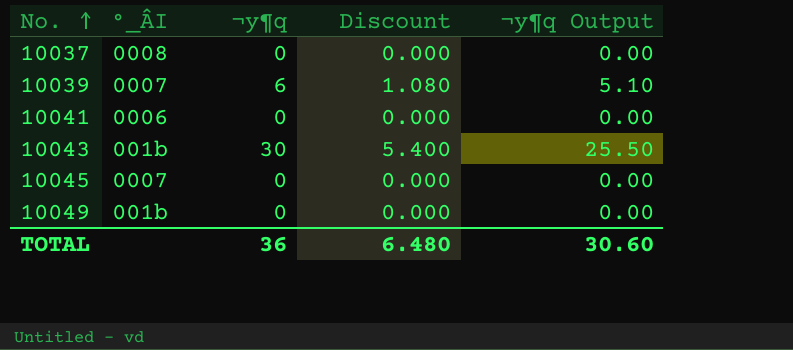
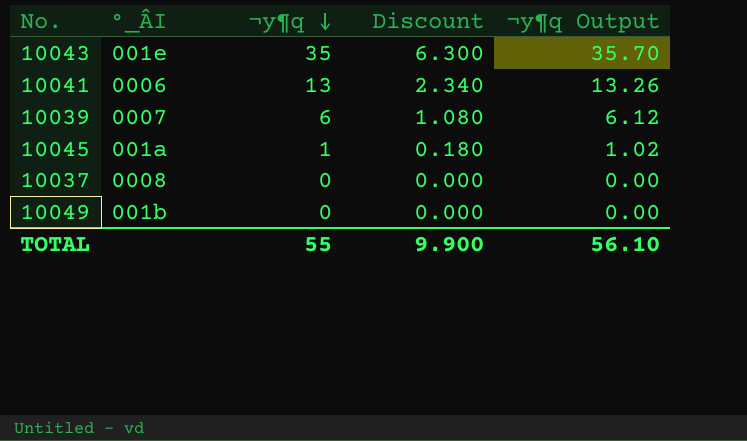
row order: No. ascending -> ¬y¶q descending
column ¬y¶q Output | formula: [¬y¶q] * 0.85 -> [¬y¶q] * 1.02
10043 | °_ÂI: 001b -> 001e
10043 | ¬y¶q: 30 -> 35
10043 | Discount: 5.400 -> 6.300
10041 | ¬y¶q: 0 -> 13
10041 | Discount: 0.000 -> 2.340
10045 | °_ÂI: 0007 -> 001a
10045 | ¬y¶q: 0 -> 1
10045 | Discount: 0.000 -> 0.180
TOTAL | ¬y¶q: 36 -> 55
TOTAL | Discount: 6.480 -> 9.900
TOTAL | ¬y¶q Output: 30.60 -> 56.10

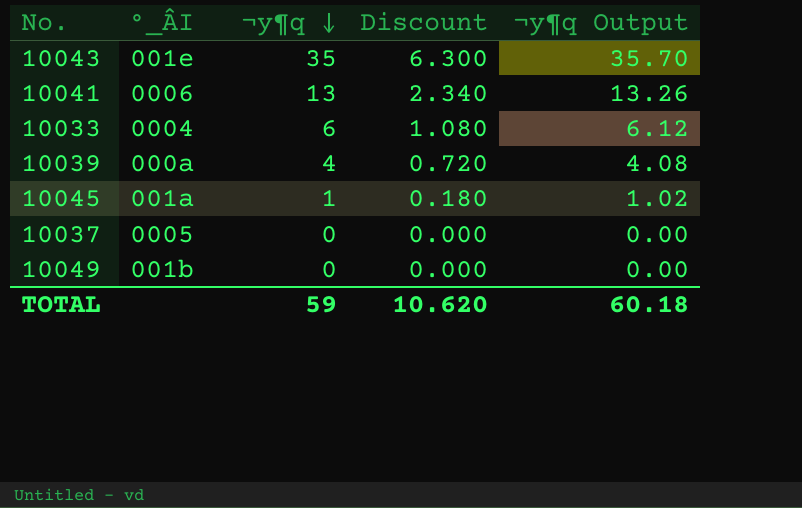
row 10033: none -> 0004 | 6 | 1.080 | 6.12
10039 | °_ÂI: 0007 -> 000a
10039 | ¬y¶q: 6 -> 4
10039 | Discount: 1.080 -> 0.720
10039 | ¬y¶q Output: 6.12 -> 4.08
10037 | °_ÂI: 0008 -> 0005
TOTAL | ¬y¶q: 55 -> 59
TOTAL | Discount: 9.900 -> 10.620
TOTAL | ¬y¶q Output: 56.10 -> 60.18

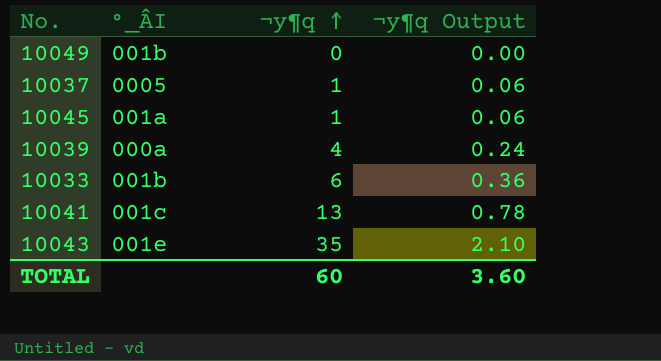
row order: ¬y¶q descending -> ¬y¶q ascending
column Discount | formula: [¬y¶q] * 0.18 -> none
column ¬y¶q Output | formula: [¬y¶q] * 1.02 -> [¬y¶q] * 0.06
10037 | ¬y¶q: 0 -> 1
10033 | °_ÂI: 0004 -> 001b
10041 | °_ÂI: 0006 -> 001c
TOTAL | ¬y¶q: 59 -> 60
TOTAL | ¬y¶q Output: 60.18 -> 3.60

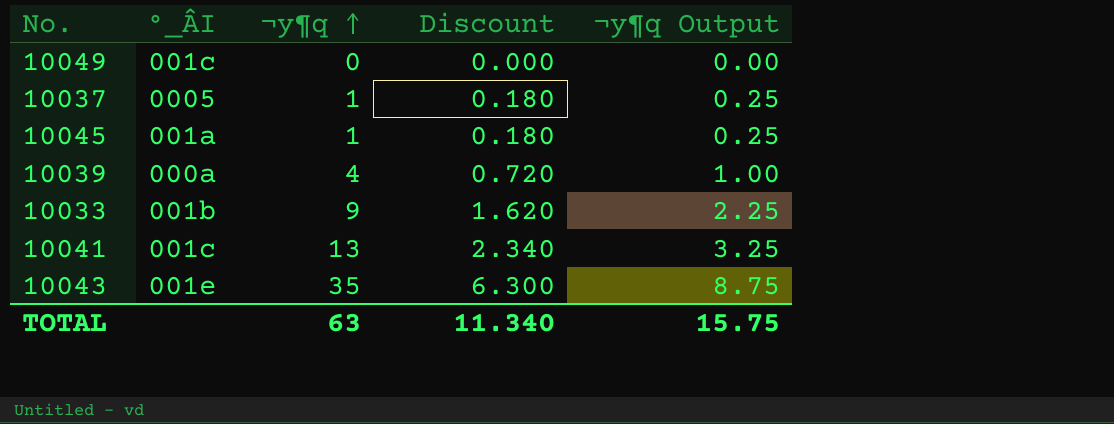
column Discount | formula: none -> [¬y¶q] * 0.18
column ¬y¶q Output | formula: [¬y¶q] * 0.06 -> [¬y¶q] * 0.25
10049 | °_ÂI: 001b -> 001c
10033 | ¬y¶q: 6 -> 9
TOTAL | ¬y¶q: 60 -> 63
TOTAL | ¬y¶q Output: 3.60 -> 15.75

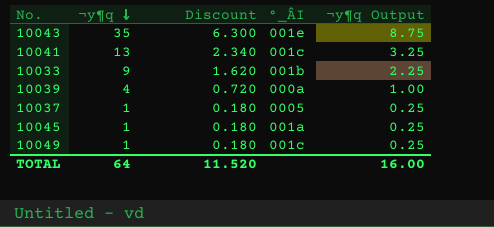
row order: ¬y¶q ascending -> ¬y¶q descending
column °_ÂI | position: 2 -> 4
10049 | ¬y¶q: 0 -> 1
10049 | Discount: 0.000 -> 0.180
10049 | ¬y¶q Output: 0.00 -> 0.25
TOTAL | ¬y¶q: 63 -> 64
TOTAL | Discount: 11.340 -> 11.520
TOTAL | ¬y¶q Output: 15.75 -> 16.00

